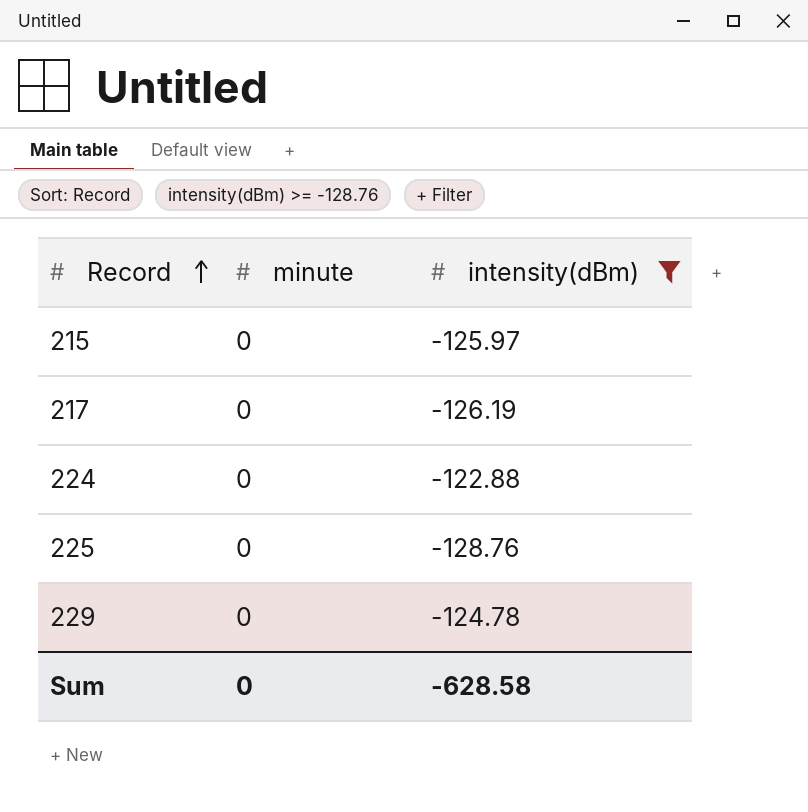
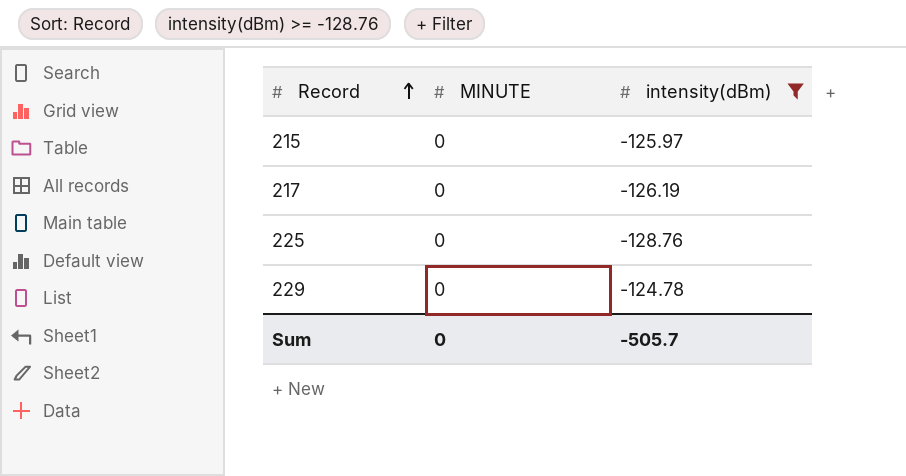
column name: minute -> MINUTE
row 224: 0 | -122.88 -> none
Sum | intensity(dBm): -628.58 -> -505.7

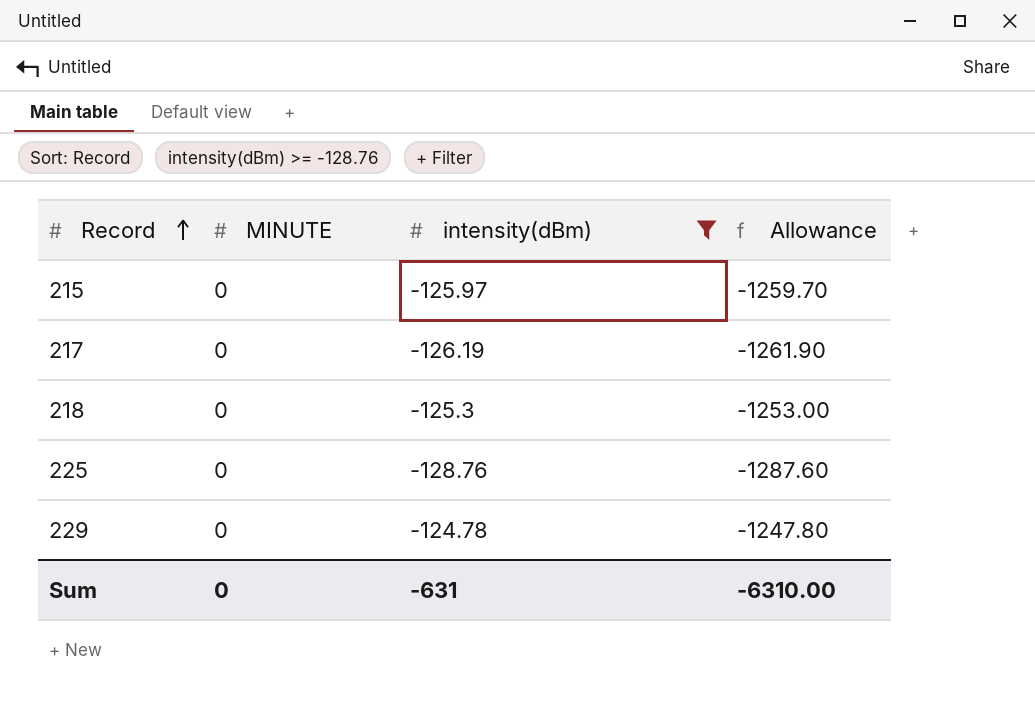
column Allowance | formula: none -> [intensity(dBm)] * 10
row 218: none -> 0 | -125.3 | -1253.00
Sum | intensity(dBm): -505.7 -> -631

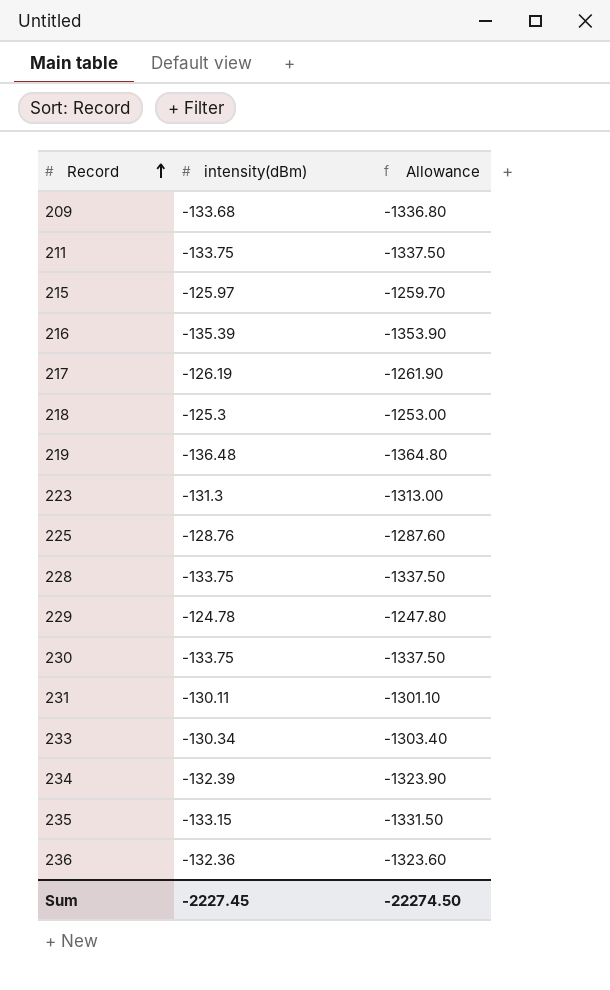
filter: intensity(dBm) >= -128.76 -> none
column MINUTE | position: 2 -> none
Sum | intensity(dBm): -631 -> -2227.45
Sum | Allowance: -6310.00 -> -22274.50

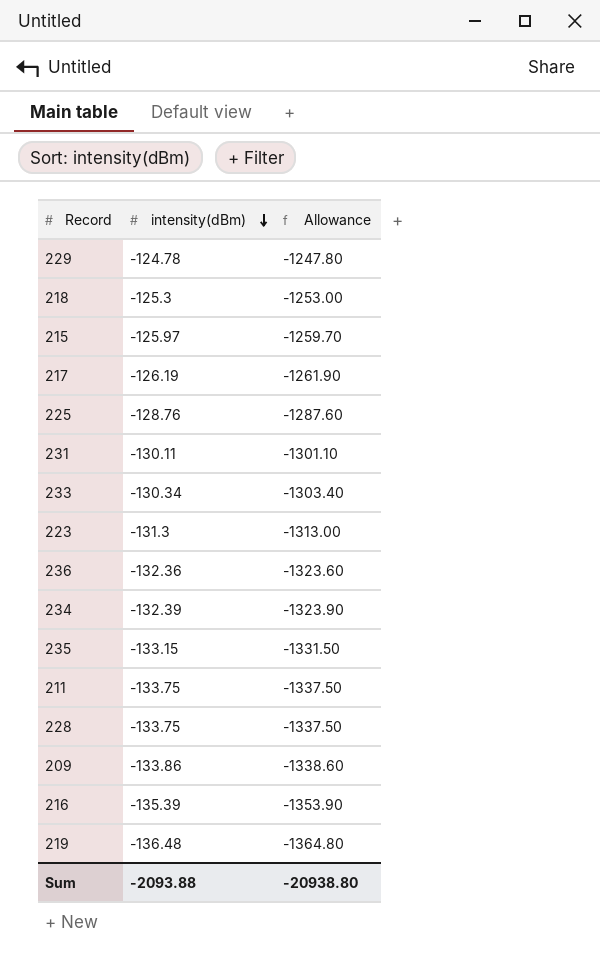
row order: Record ascending -> intensity(dBm) descending
row 230: -133.75 | -1337.50 -> none
209 | intensity(dBm): -133.68 -> -133.86
209 | Allowance: -1336.80 -> -1338.60
Sum | intensity(dBm): -2227.45 -> -2093.88
Sum | Allowance: -22274.50 -> -20938.80

